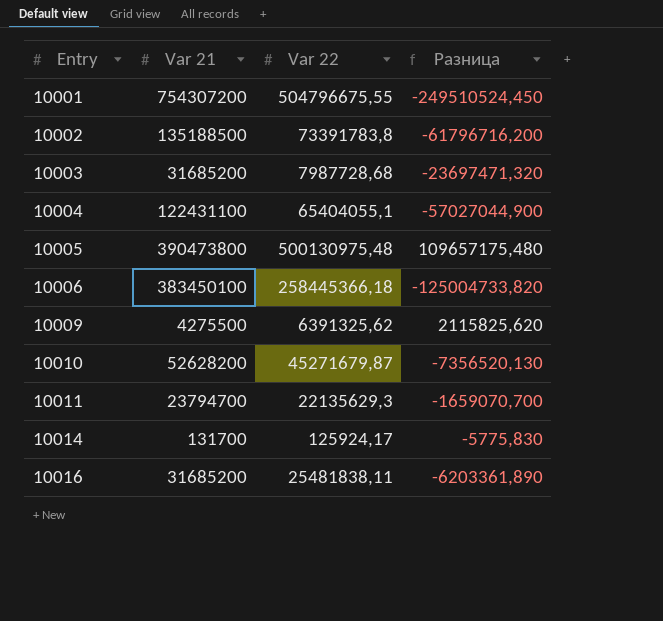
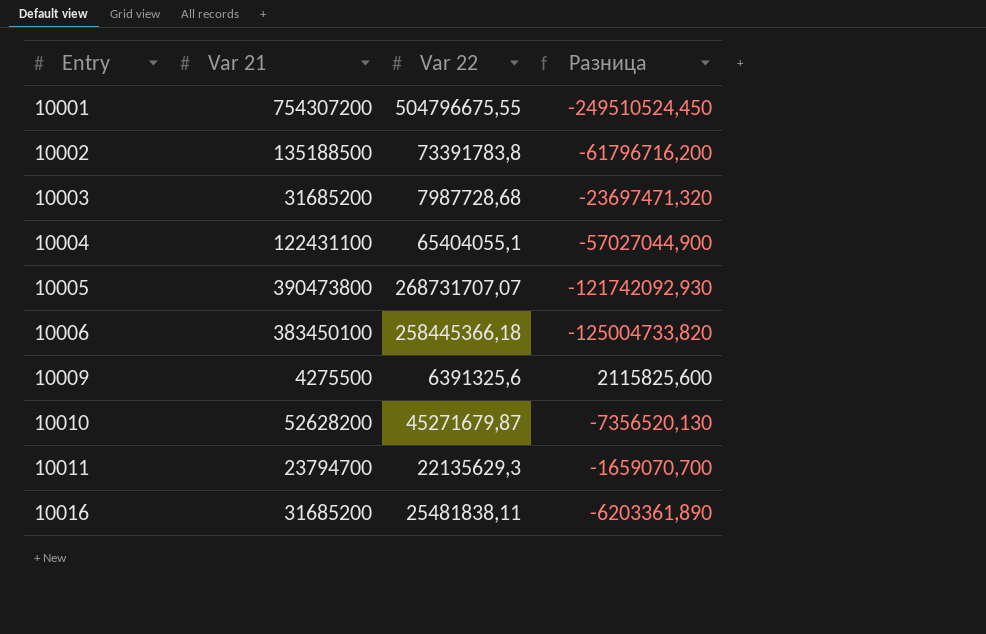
row 10014: 131700 | 125924,17 | -5775,830 -> none
10005 | Var 22: 500130975,48 -> 268731707,07
10005 | Разница: 109657175,480 -> -121742092,930
10009 | Var 22: 6391325,62 -> 6391325,6
10009 | Разница: 2115825,620 -> 2115825,600

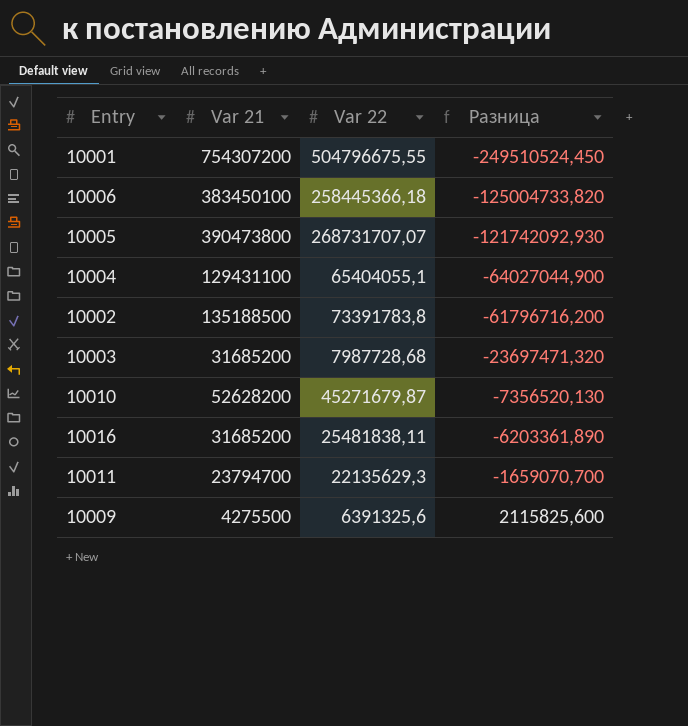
row order: Entry ascending -> Разница ascending
10004 | Var 21: 122431100 -> 129431100
10004 | Разница: -57027044,900 -> -64027044,900

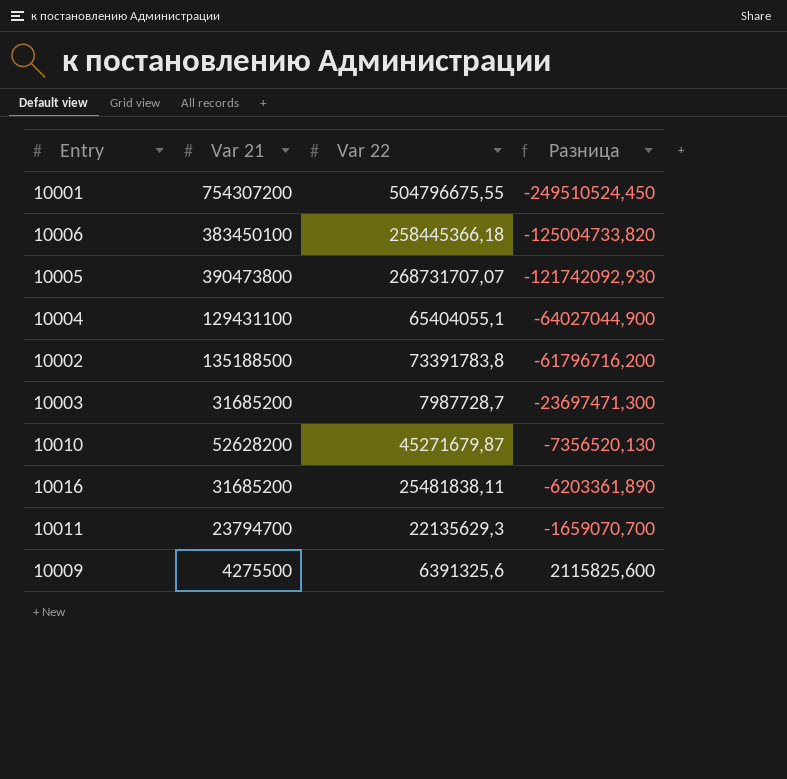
10003 | Var 22: 7987728,68 -> 7987728,7
10003 | Разница: -23697471,320 -> -23697471,300

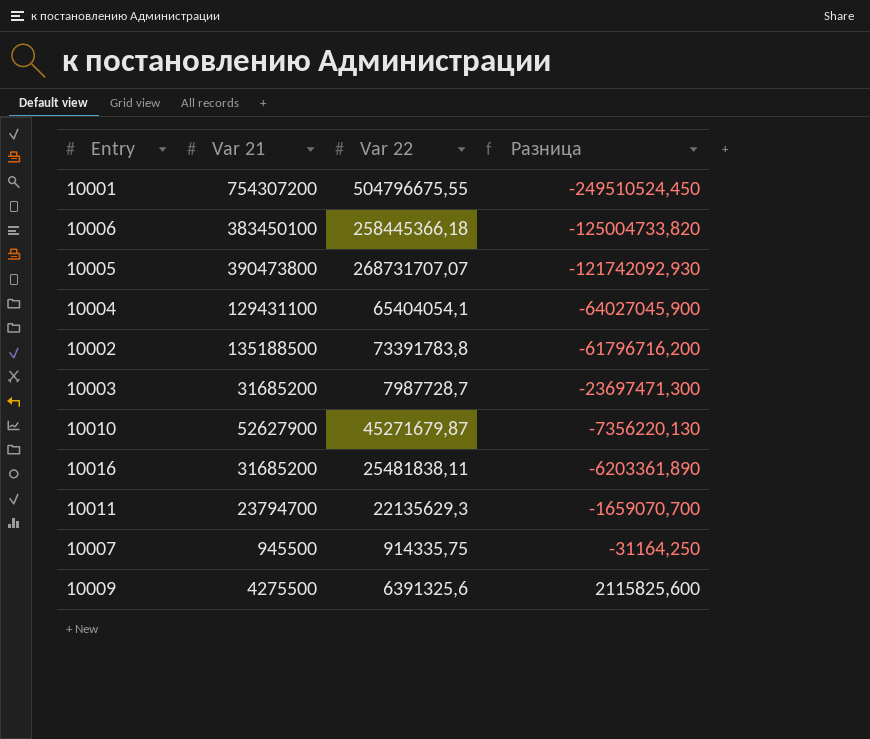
10004 | Var 22: 65404055,1 -> 65404054,1
10004 | Разница: -64027044,900 -> -64027045,900
10010 | Var 21: 52628200 -> 52627900
10010 | Разница: -7356520,130 -> -7356220,130
row 10007: none -> 945500 | 914335,75 | -31164,250

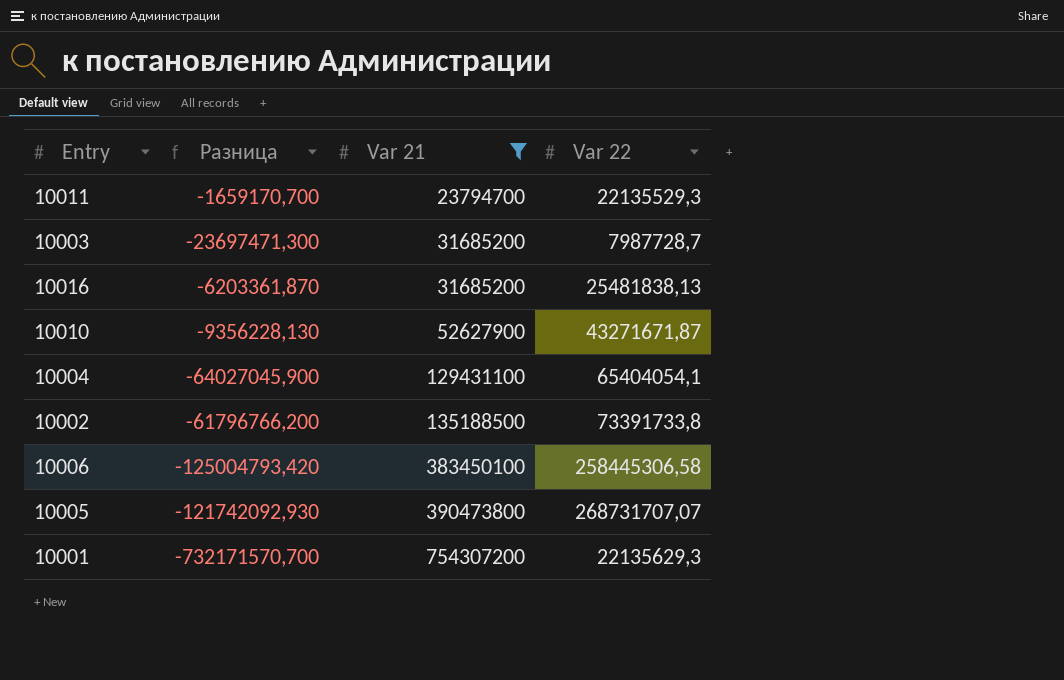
filter: none -> Var 21 >= 23794700
row order: Разница ascending -> Var 21 ascending
column Разница | position: 4 -> 2
10011 | Разница: -1659070,700 -> -1659170,700
10011 | Var 22: 22135629,3 -> 22135529,3
10016 | Разница: -6203361,890 -> -6203361,870
10016 | Var 22: 25481838,11 -> 25481838,13
10010 | Разница: -7356220,130 -> -9356228,130
10010 | Var 22: 45271679,87 -> 43271671,87
10002 | Разница: -61796716,200 -> -61796766,200
10002 | Var 22: 73391783,8 -> 73391733,8
10006 | Разница: -125004733,820 -> -125004793,420
10006 | Var 22: 258445366,18 -> 258445306,58
10001 | Разница: -249510524,450 -> -732171570,700
10001 | Var 22: 504796675,55 -> 22135629,3

